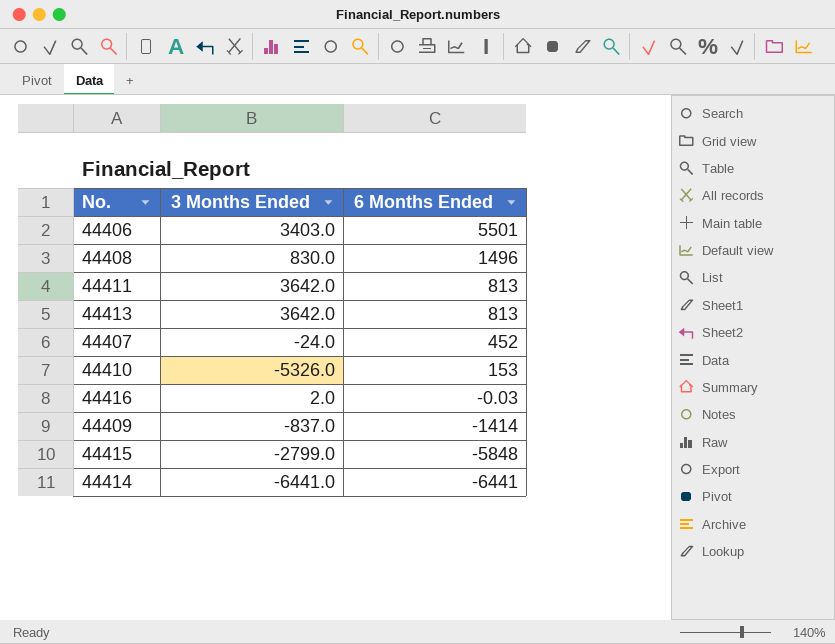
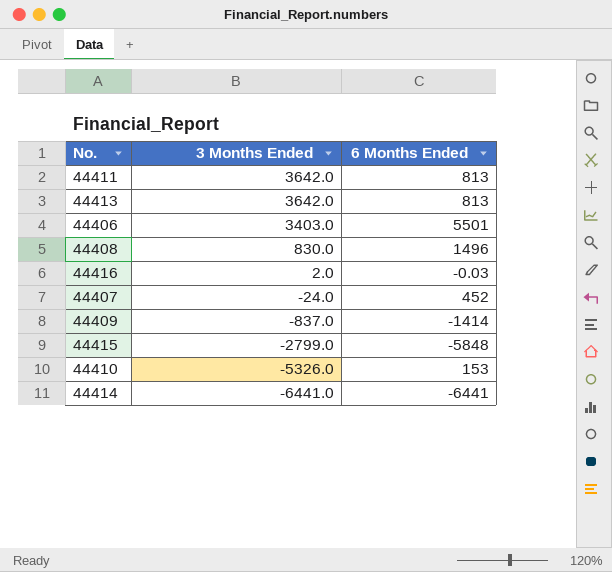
row order: 6 Months Ended descending -> 3 Months Ended descending

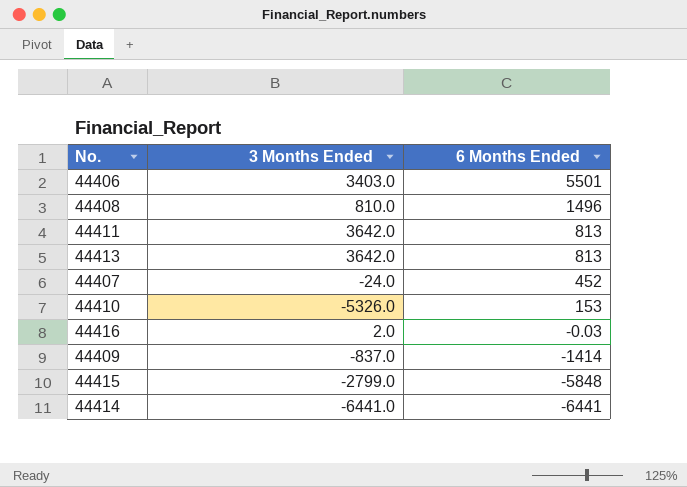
row order: 3 Months Ended descending -> 6 Months Ended descending
44408 | 3 Months Ended: 830.0 -> 810.0

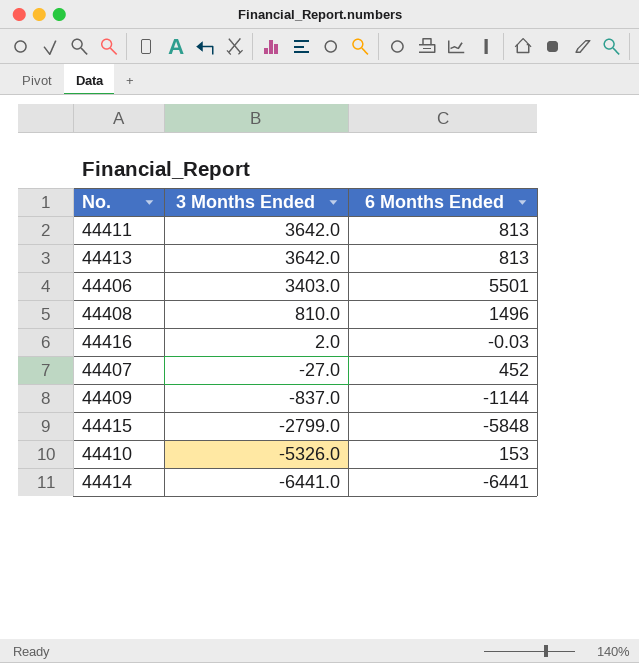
row order: 6 Months Ended descending -> 3 Months Ended descending
44407 | 3 Months Ended: -24.0 -> -27.0
44409 | 6 Months Ended: -1414 -> -1144

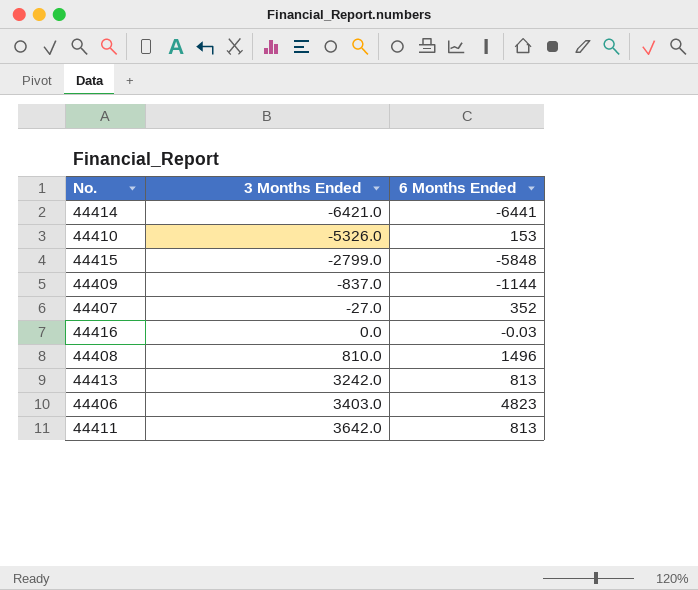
row order: 3 Months Ended descending -> 3 Months Ended ascending
44414 | 3 Months Ended: -6441.0 -> -6421.0
44407 | 6 Months Ended: 452 -> 352
44416 | 3 Months Ended: 2.0 -> 0.0
44413 | 3 Months Ended: 3642.0 -> 3242.0
44406 | 6 Months Ended: 5501 -> 4823

